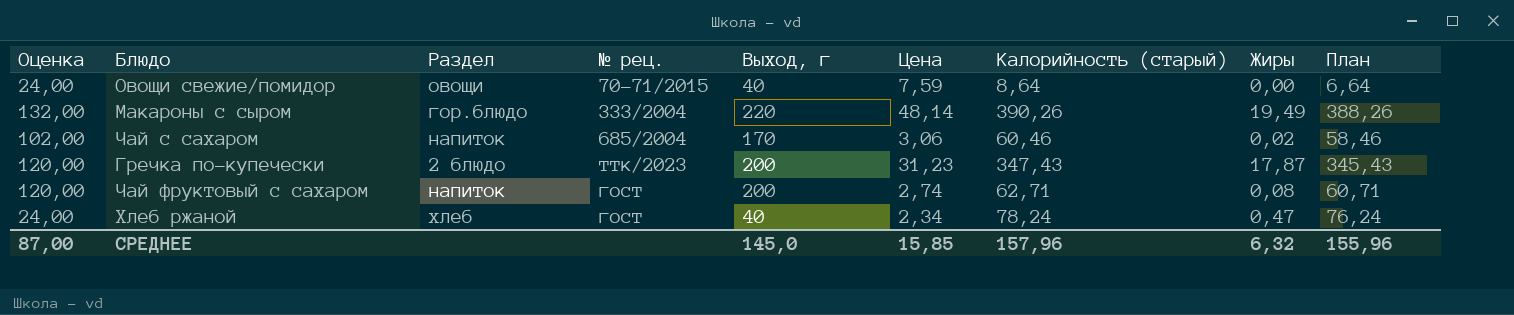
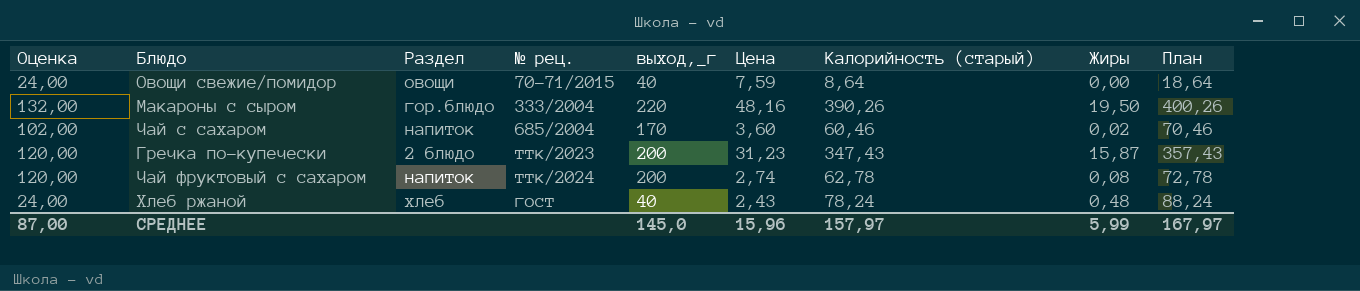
column name: Выход, г -> выход,_г
column План | formula: [Калорийность (старый)] - 2 -> [Калорийность (старый)] + 10
Макароны с сыром | Цена: 48,14 -> 48,16
Макароны с сыром | Жиры: 19,49 -> 19,50
Чай с сахаром | Цена: 3,06 -> 3,60
Гречка по-купечески | Жиры: 17,87 -> 15,87
Чай фруктовый с сахаром | № рец.: гост -> ттк/2024
Чай фруктовый с сахаром | Калорийность (старый): 62,71 -> 62,78
Хлеб ржаной | Цена: 2,34 -> 2,43
Хлеб ржаной | Жиры: 0,47 -> 0,48
СРЕДНЕЕ | Цена: 15,85 -> 15,96
СРЕДНЕЕ | Калорийность (старый): 157,96 -> 157,97
СРЕДНЕЕ | Жиры: 6,32 -> 5,99
СРЕДНЕЕ | План: 155,96 -> 167,97

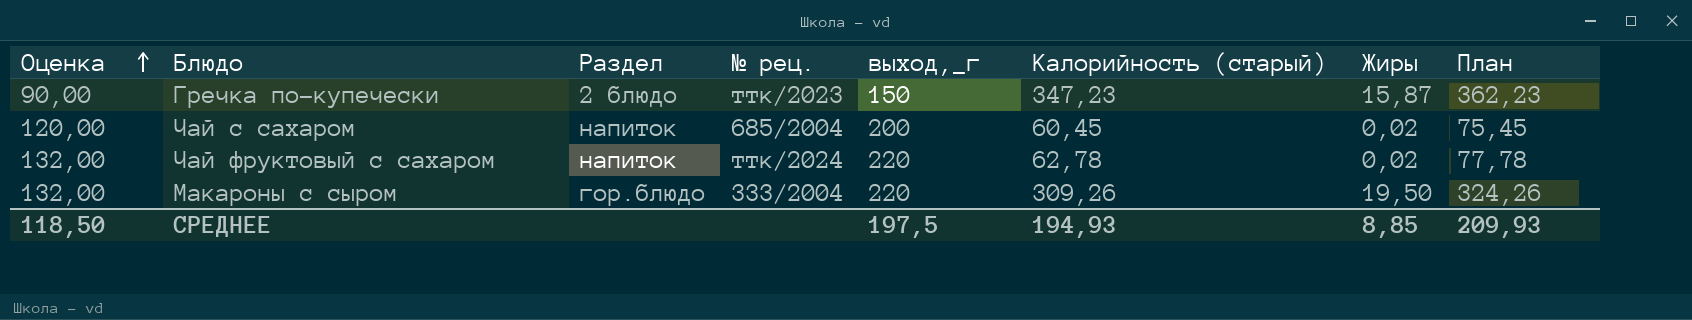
row order: none -> Оценка ascending
column Цена | position: 6 -> none
column План | formula: [Калорийность (старый)] + 10 -> [Калорийность (старый)] + 15
row Овощи свежие/помидор: 24,00 | овощи | 70-71/2015 | 40 | 7,59 | 8,64 | 0,00 | 18,64 -> none
row Хлеб ржаной: 24,00 | хлеб | гост | 40 | 2,43 | 78,24 | 0,48 | 88,24 -> none
Гречка по-купечески | Оценка: 120,00 -> 90,00
Гречка по-купечески | выход,_г: 200 -> 150
Гречка по-купечески | Калорийность (старый): 347,43 -> 347,23
Чай с сахаром | Оценка: 102,00 -> 120,00
Чай с сахаром | выход,_г: 170 -> 200
Чай с сахаром | Калорийность (старый): 60,46 -> 60,45
Чай фруктовый с сахаром | Оценка: 120,00 -> 132,00
Чай фруктовый с сахаром | выход,_г: 200 -> 220
Чай фруктовый с сахаром | Жиры: 0,08 -> 0,02
Макароны с сыром | Калорийность (старый): 390,26 -> 309,26
СРЕДНЕЕ | Оценка: 87,00 -> 118,50
СРЕДНЕЕ | выход,_г: 145,0 -> 197,5
СРЕДНЕЕ | Калорийность (старый): 157,97 -> 194,93
СРЕДНЕЕ | Жиры: 5,99 -> 8,85
СРЕДНЕЕ | План: 167,97 -> 209,93

